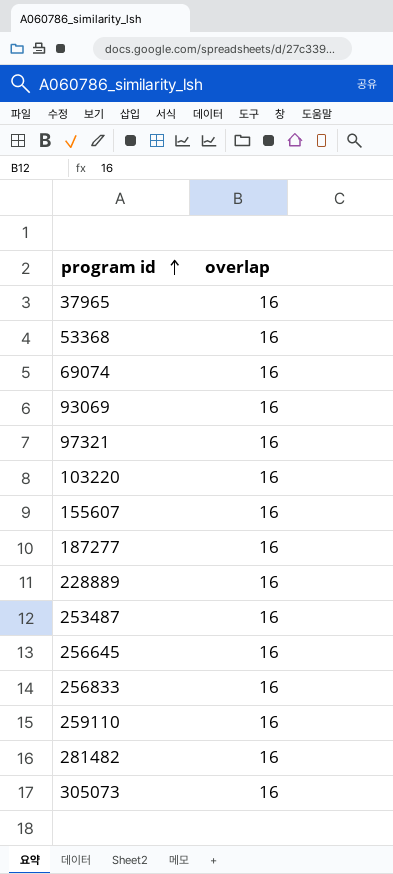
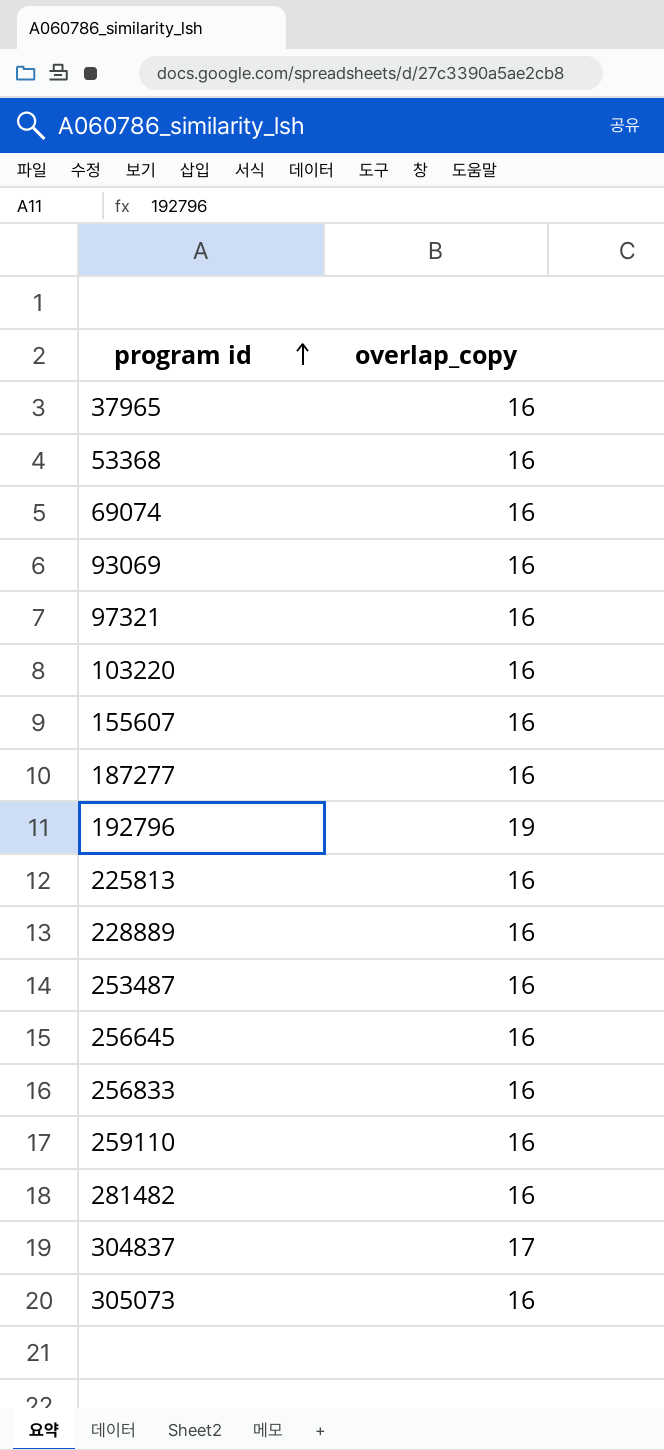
column name: overlap -> overlap_copy
row 192796: none -> 19
row 225813: none -> 16
row 304837: none -> 17

